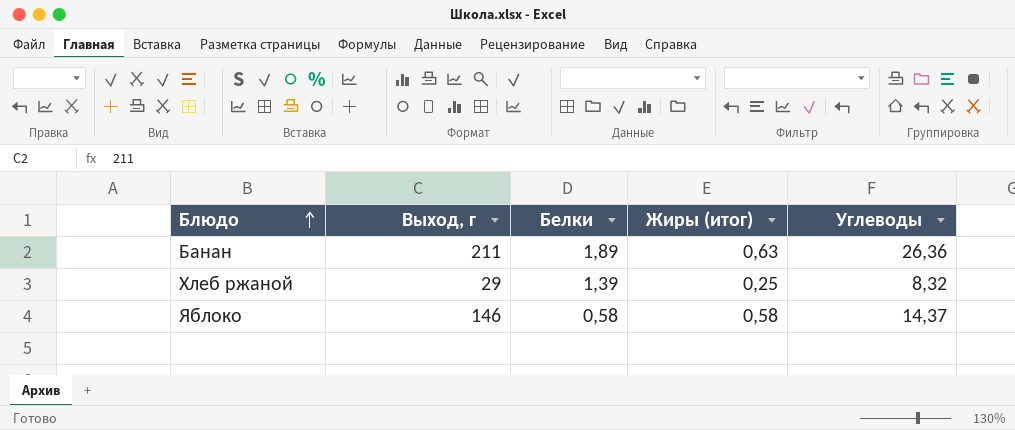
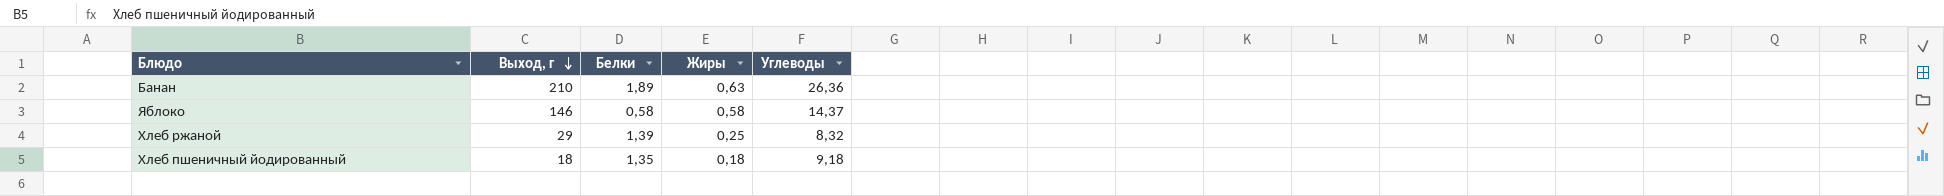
row order: Блюдо ascending -> Выход, г descending
column name: Жиры (итог) -> Жиры
Банан | Выход, г: 211 -> 210
row Хлеб пшеничный йодированный: none -> 18 | 1,35 | 0,18 | 9,18

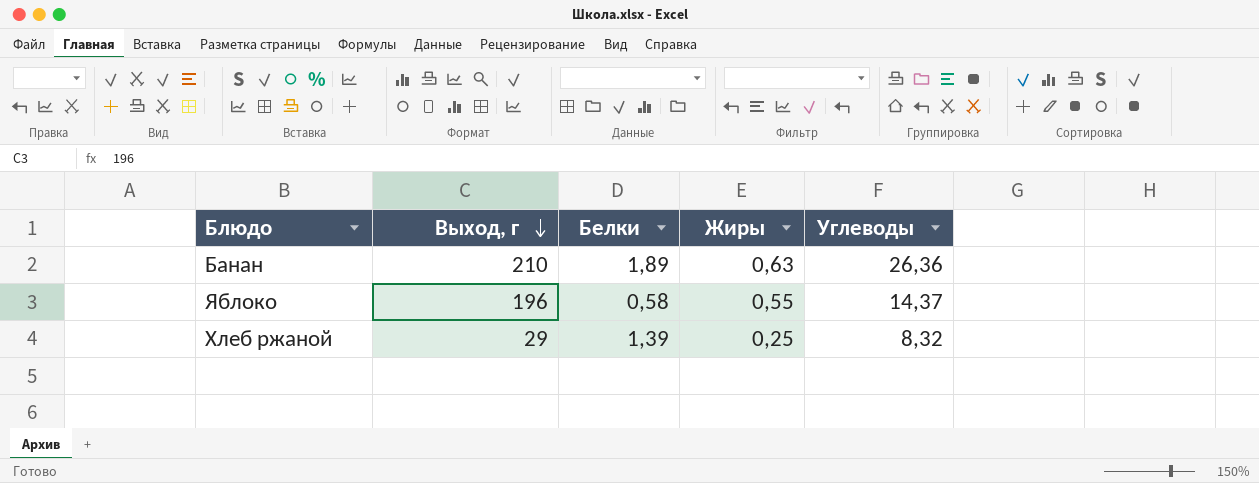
row Хлеб пшеничный йодированный: 18 | 1,35 | 0,18 | 9,18 -> none
Яблоко | Выход, г: 146 -> 196
Яблоко | Жиры: 0,58 -> 0,55

